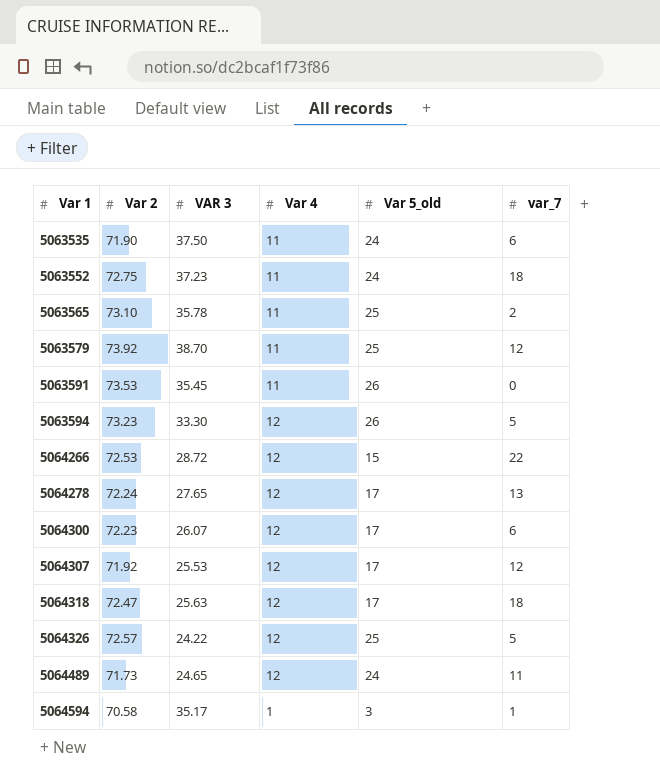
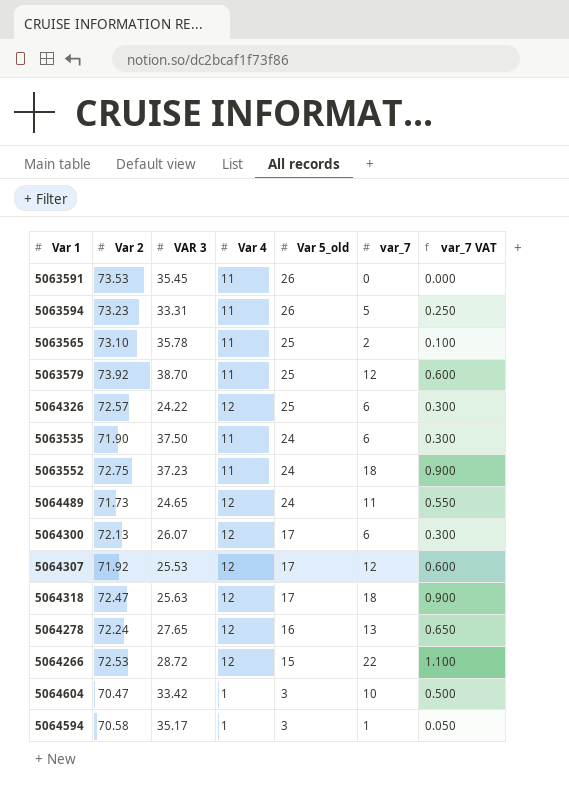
row order: Var 1 ascending -> Var 5_old descending
column var_7 VAT | formula: none -> [var_7] * 0.05
5063594 | VAR 3: 33.30 -> 33.31
5063594 | Var 4: 12 -> 11
5064326 | var_7: 5 -> 6
5064300 | Var 2: 72.23 -> 72.13
5064278 | Var 5_old: 17 -> 16
row 5064604: none -> 70.47 | 33.42 | 1 | 3 | 10 | 0.500

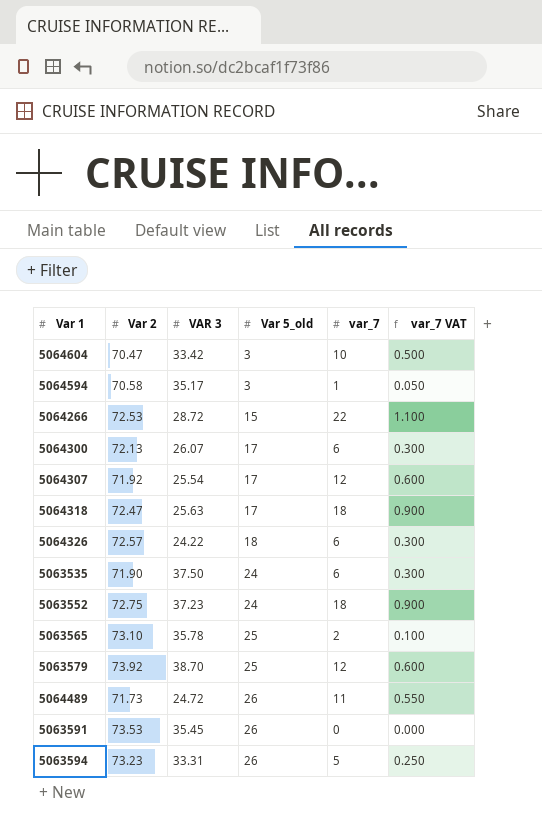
row order: Var 5_old descending -> Var 5_old ascending
column Var 4 | position: 4 -> none
row 5064278: 72.24 | 27.65 | 12 | 16 | 13 | 0.650 -> none
5064307 | VAR 3: 25.53 -> 25.54
5064326 | Var 5_old: 25 -> 18
5064489 | VAR 3: 24.65 -> 24.72
5064489 | Var 5_old: 24 -> 26

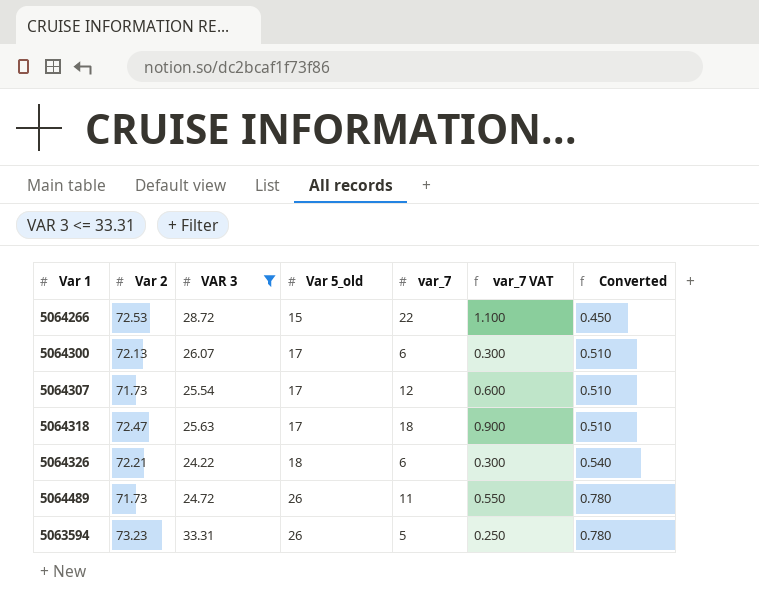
filter: none -> VAR 3 <= 33.31
column Converted | formula: none -> [Var 5_old] * 0.03
5064307 | Var 2: 71.92 -> 71.73
5064326 | Var 2: 72.57 -> 72.21

